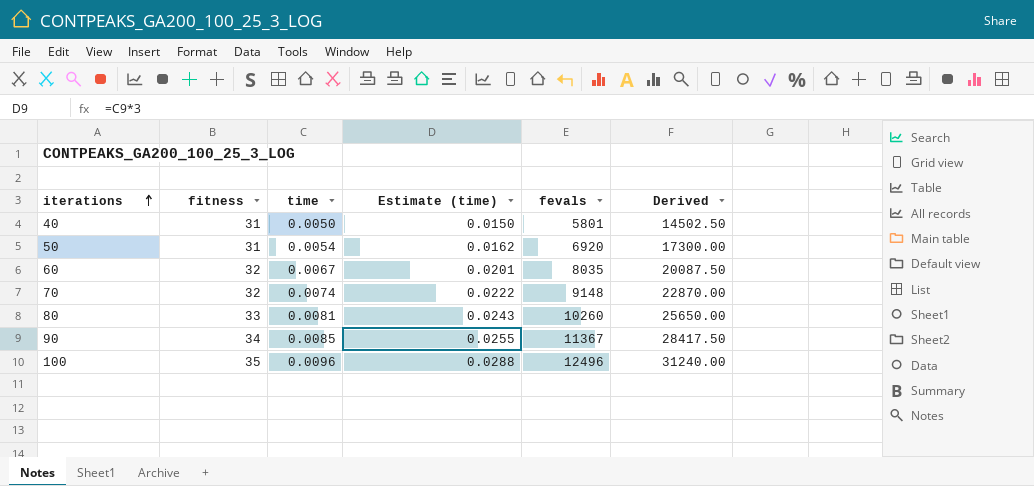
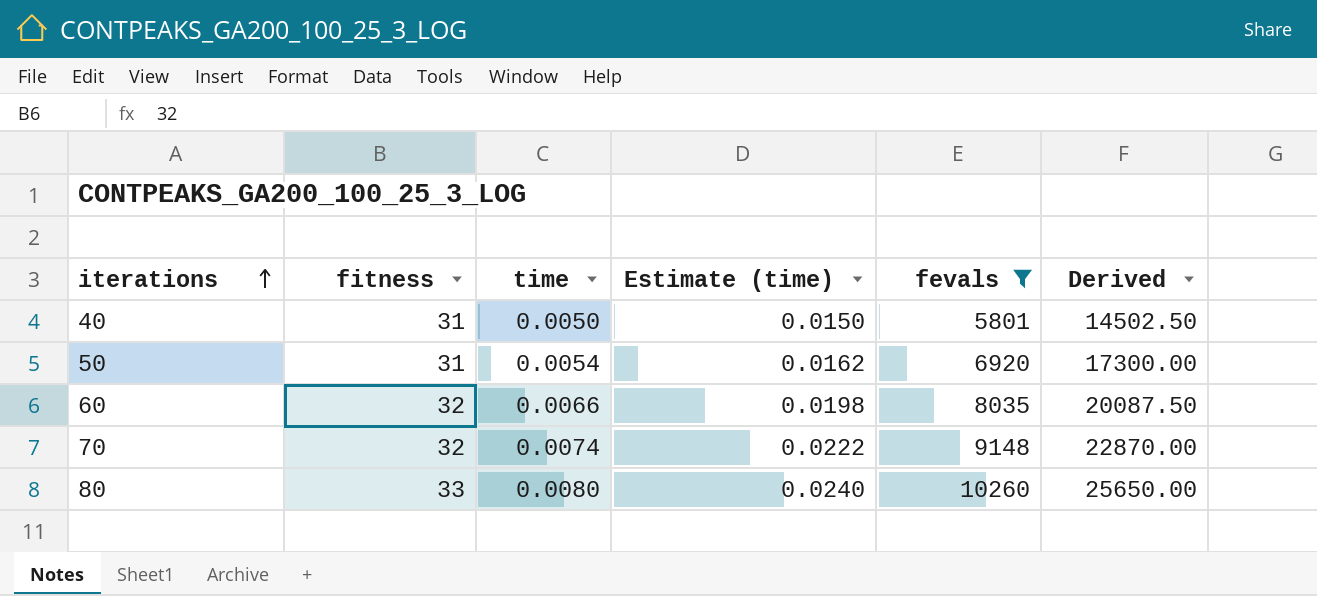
filter: none -> fevals <= 10260
60 | time: 0.0067 -> 0.0066
60 | Estimate (time): 0.0201 -> 0.0198
80 | time: 0.0081 -> 0.0080
80 | Estimate (time): 0.0243 -> 0.0240

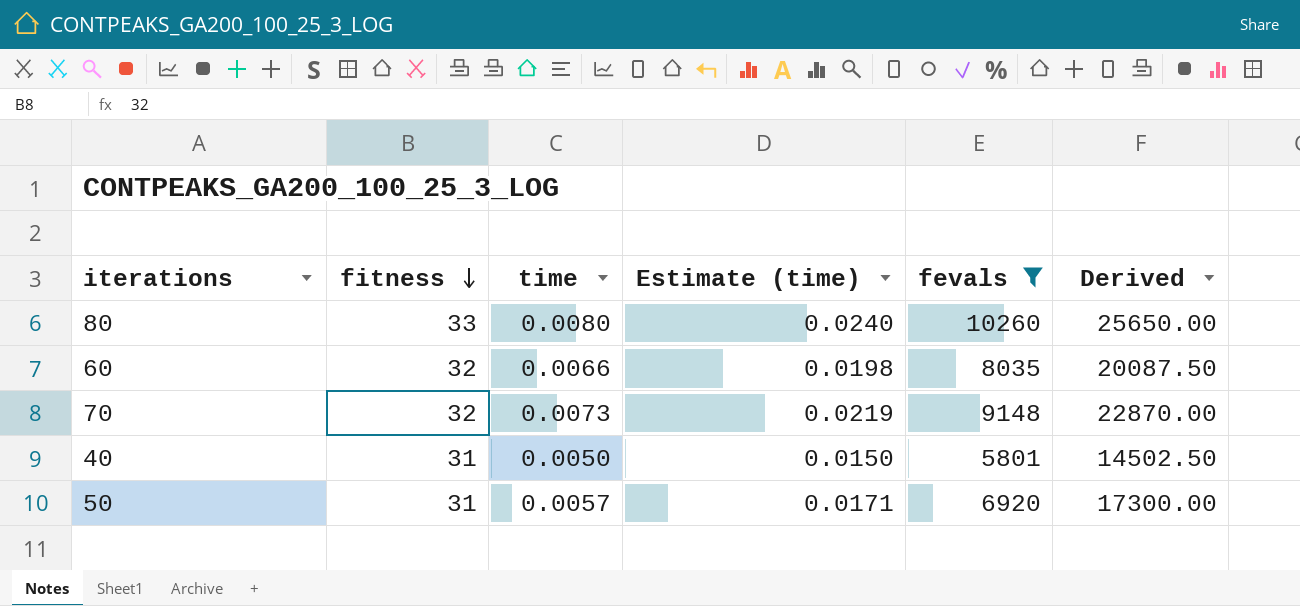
row order: iterations ascending -> fitness descending
70 | time: 0.0074 -> 0.0073
70 | Estimate (time): 0.0222 -> 0.0219
50 | time: 0.0054 -> 0.0057
50 | Estimate (time): 0.0162 -> 0.0171

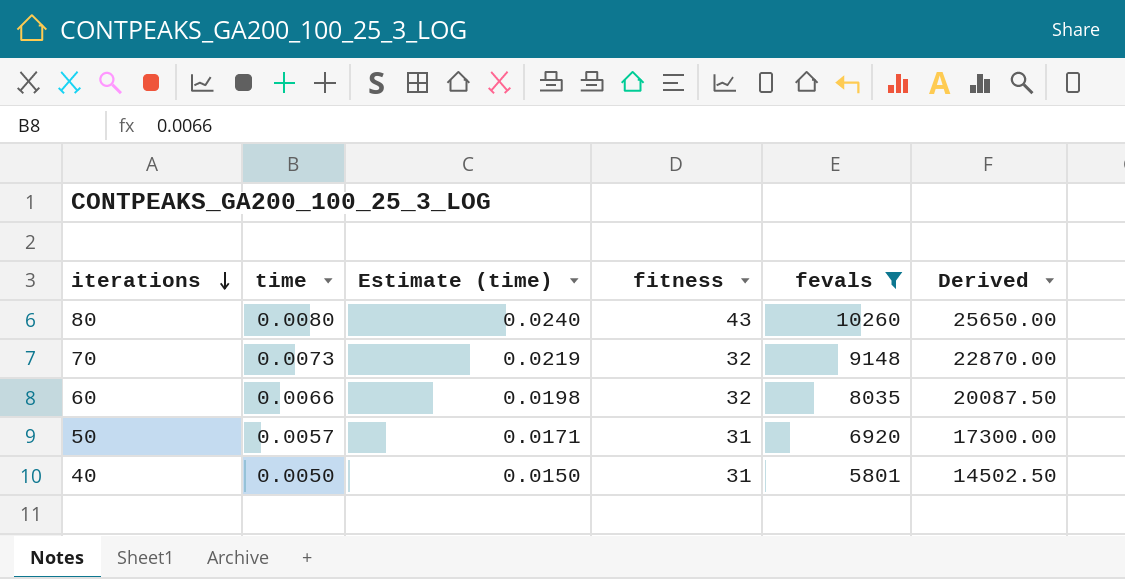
row order: fitness descending -> iterations descending
column fitness | position: 2 -> 4
80 | fitness: 33 -> 43

